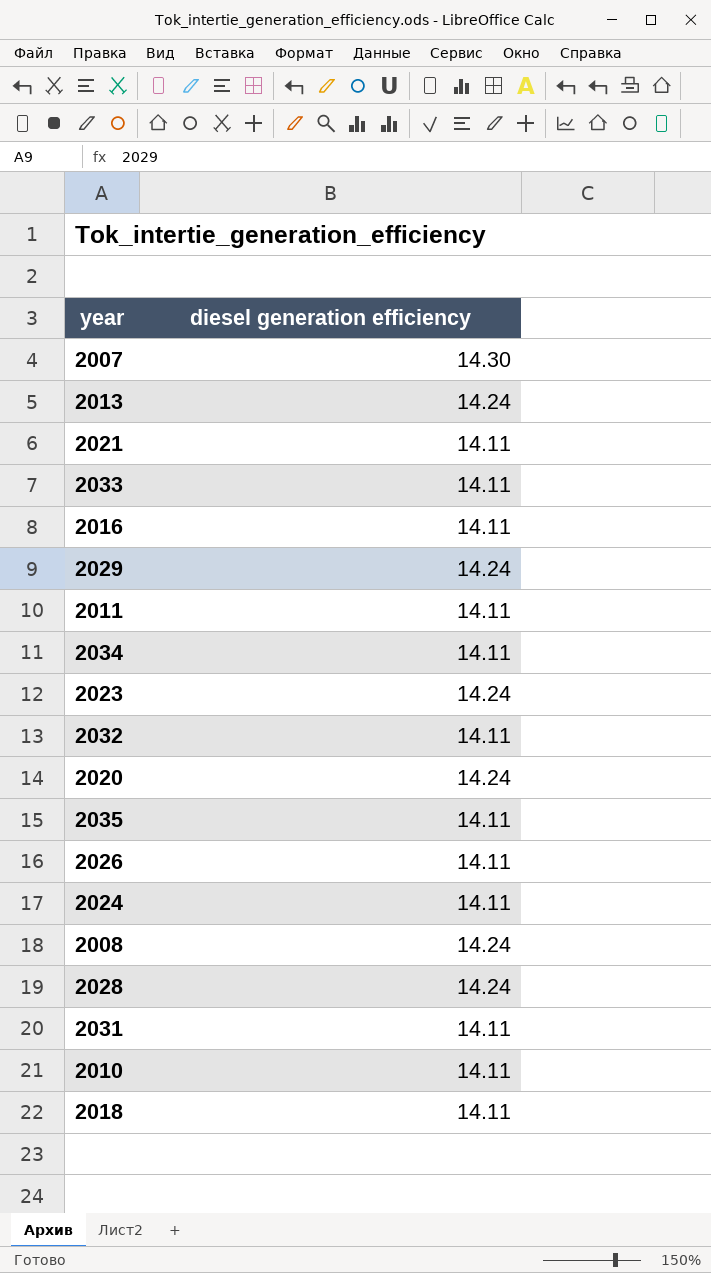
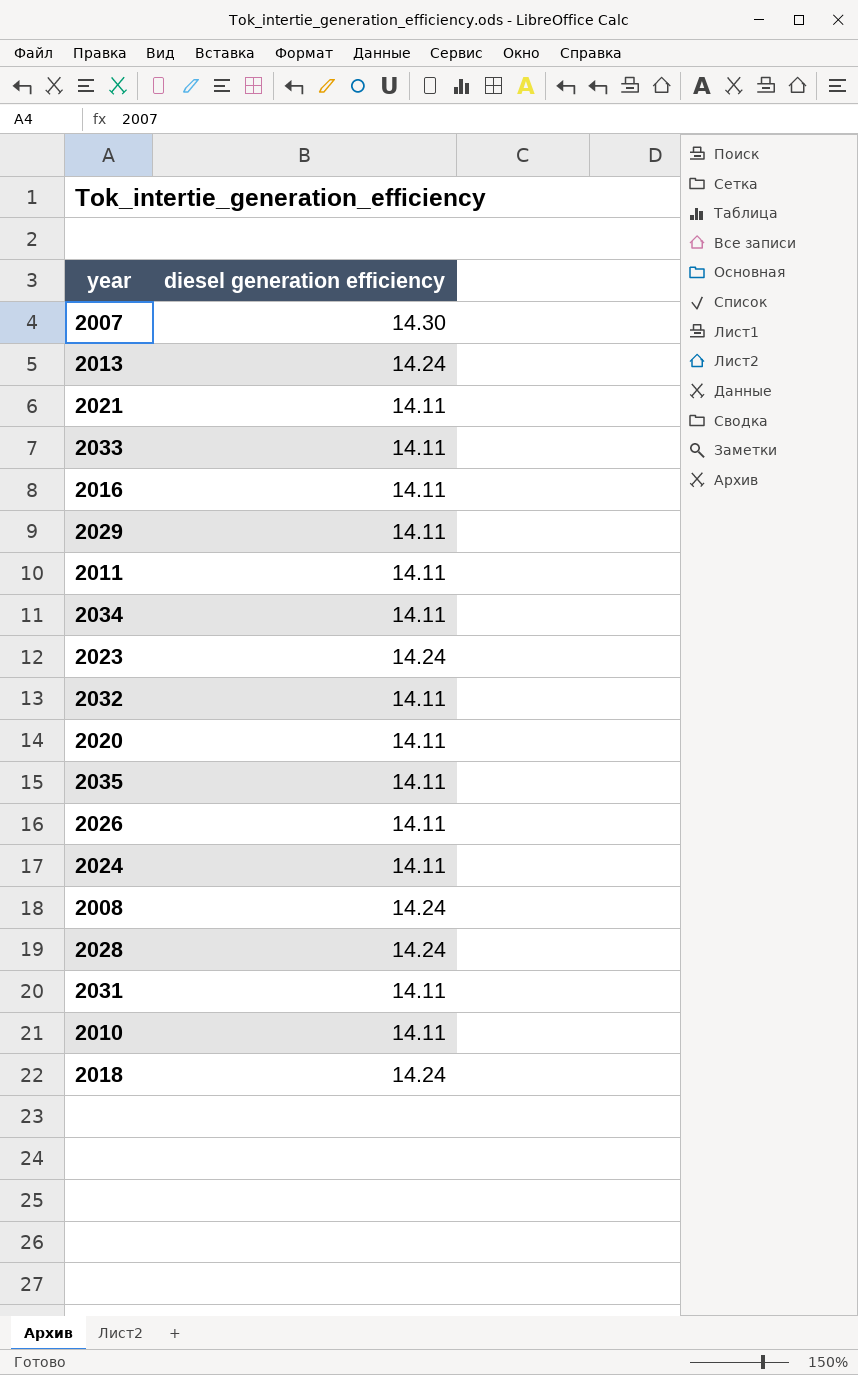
2029 | diesel generation efficiency: 14.24 -> 14.11
2020 | diesel generation efficiency: 14.24 -> 14.11
2018 | diesel generation efficiency: 14.11 -> 14.24

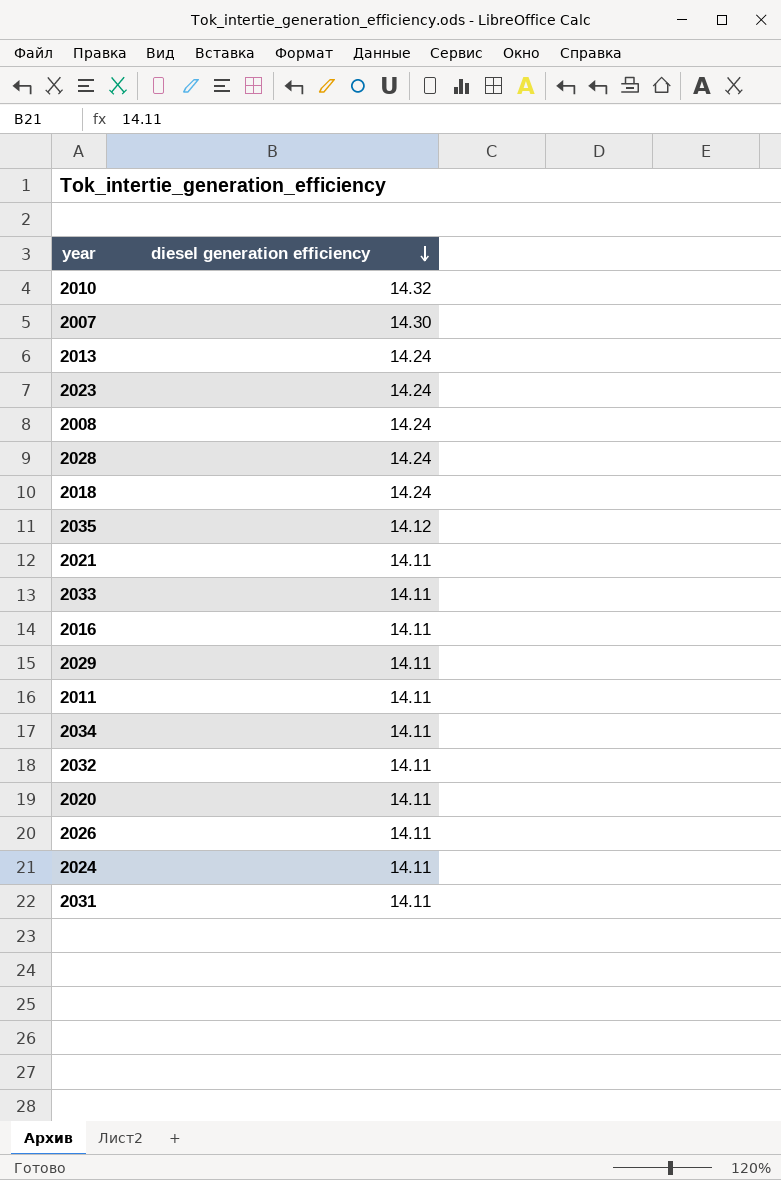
row order: none -> diesel generation efficiency descending
2010 | diesel generation efficiency: 14.11 -> 14.32
2035 | diesel generation efficiency: 14.11 -> 14.12

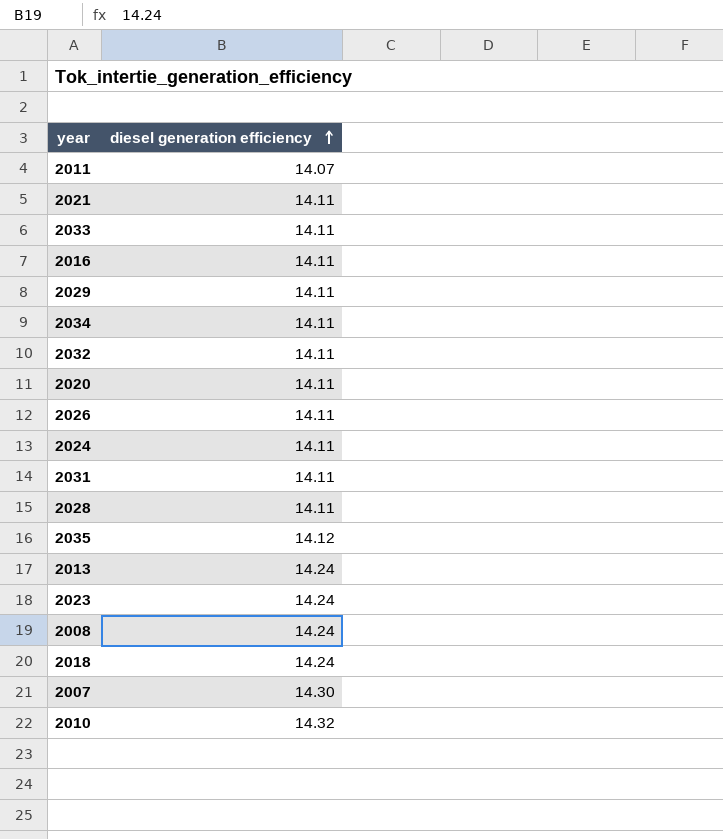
row order: diesel generation efficiency descending -> diesel generation efficiency ascending
2011 | diesel generation efficiency: 14.11 -> 14.07
2028 | diesel generation efficiency: 14.24 -> 14.11

